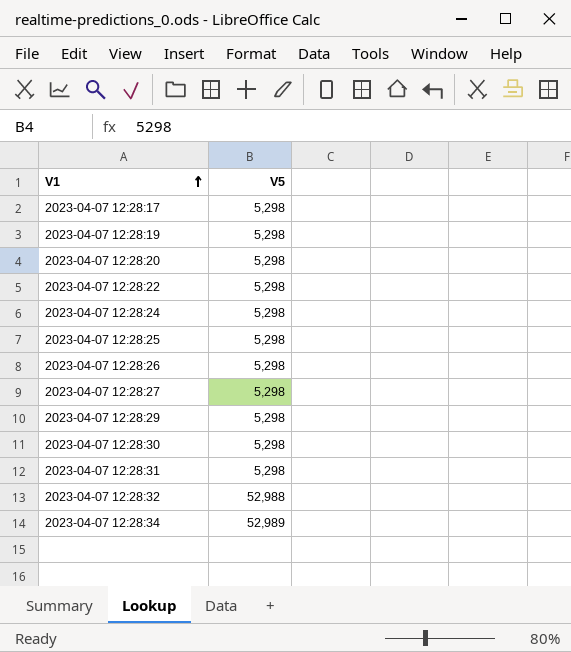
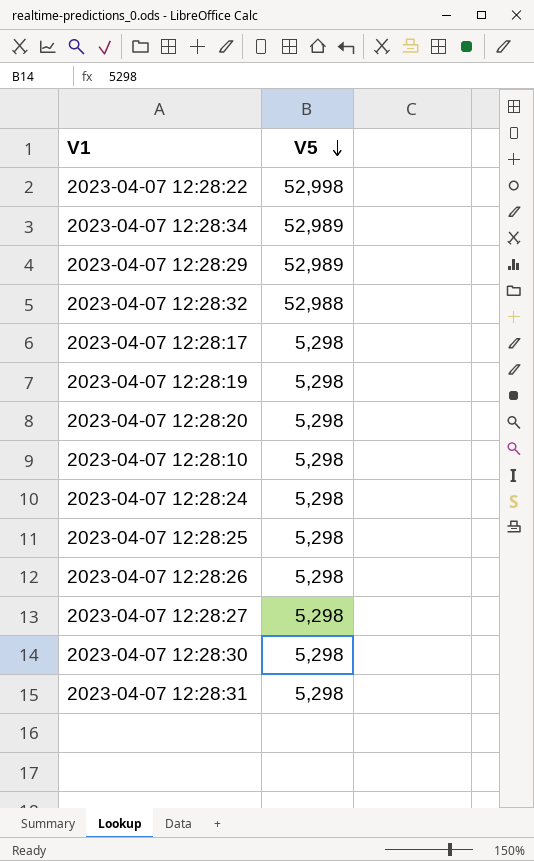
row order: V1 ascending -> V5 descending
2023-04-07 12:28:22 | V5: 5,298 -> 52,998
2023-04-07 12:28:29 | V5: 5,298 -> 52,989
row 2023-04-07 12:28:10: none -> 5,298

